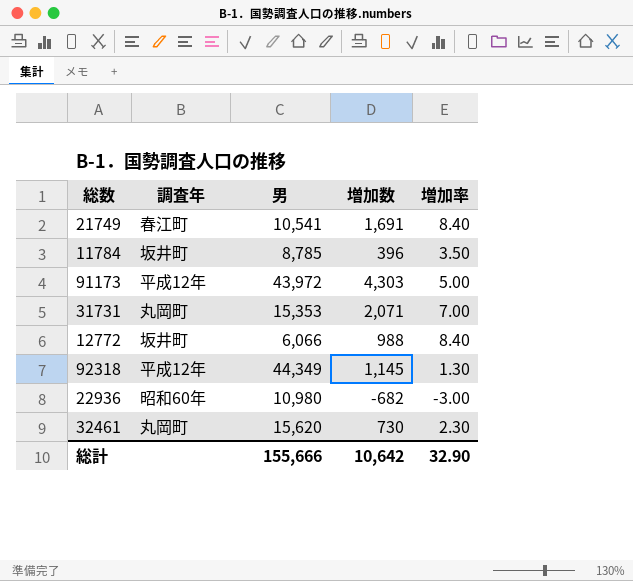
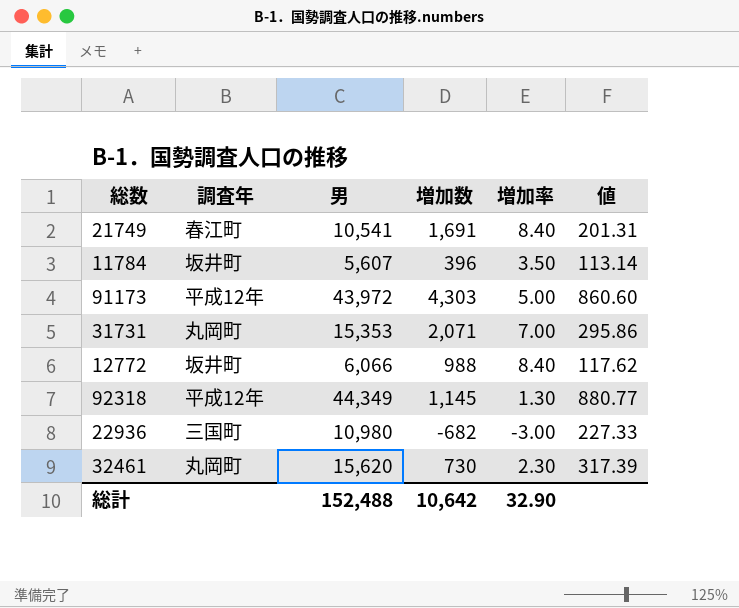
column 値 | formula: none -> [増加数] / [増加率]
11784 | 男: 8,785 -> 5,607
22936 | 調査年: 昭和60年 -> 三国町
総計 | 男: 155,666 -> 152,488

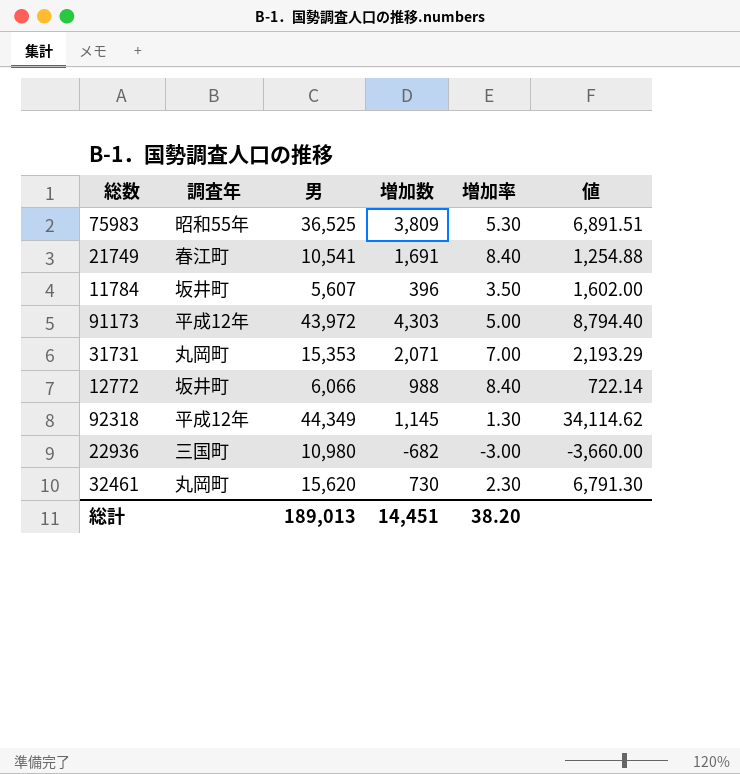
column 値 | formula: [増加数] / [増加率] -> [男] / [増加率]
row 75983: none -> 昭和55年 | 36,525 | 3,809 | 5.30 | 6,891.51
総計 | 男: 152,488 -> 189,013
総計 | 増加数: 10,642 -> 14,451
総計 | 増加率: 32.90 -> 38.20

